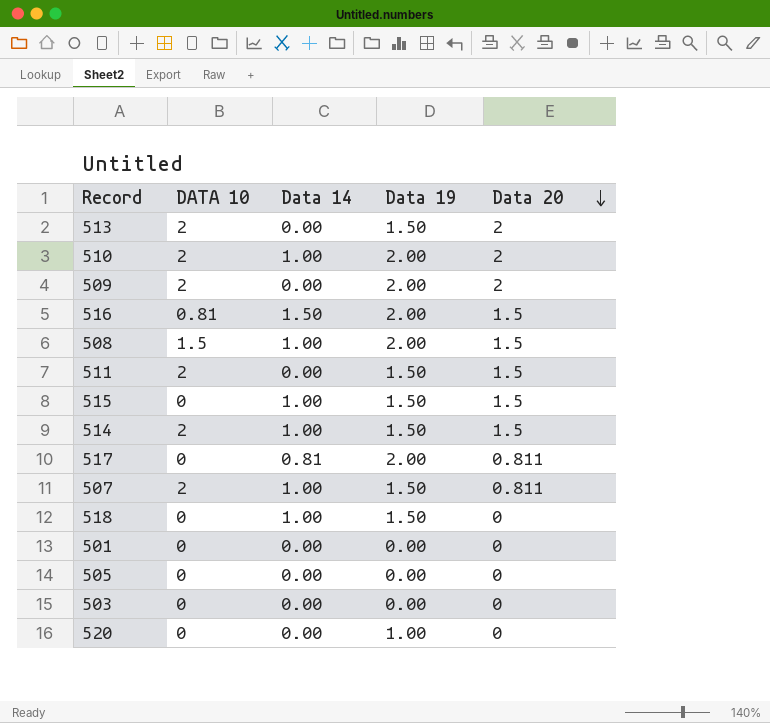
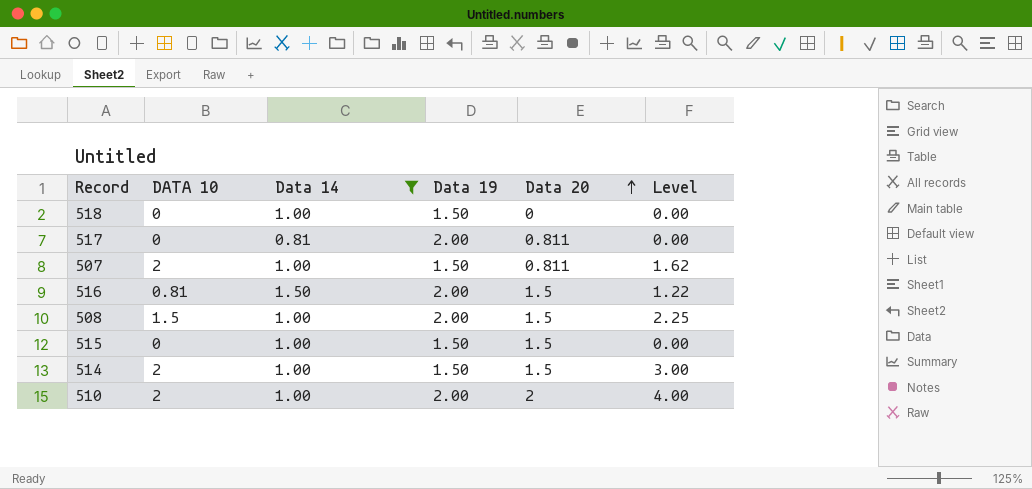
filter: none -> Data 14 != 0.00
row order: Data 20 descending -> Data 20 ascending
column Level | formula: none -> [DATA 10] * [Data 20]

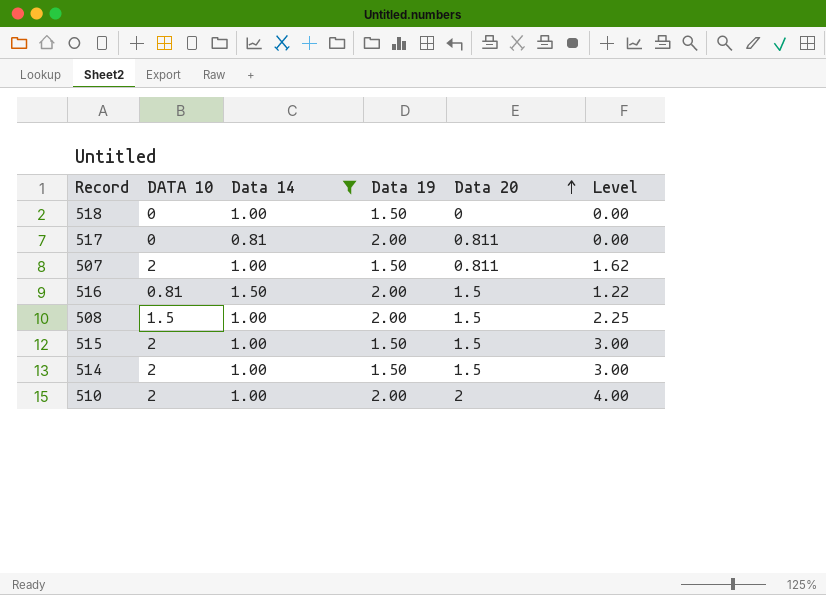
515 | DATA 10: 0 -> 2
515 | Level: 0.00 -> 3.00

